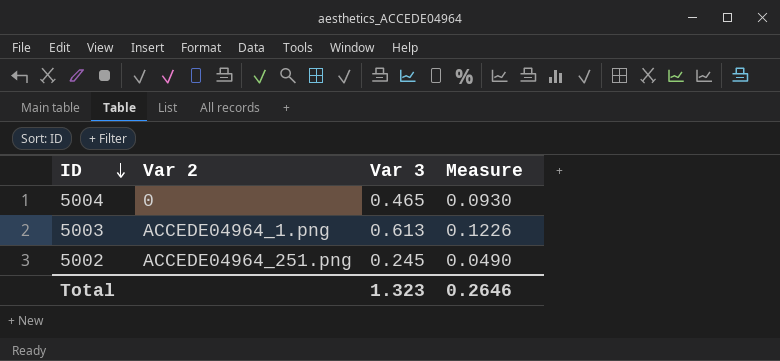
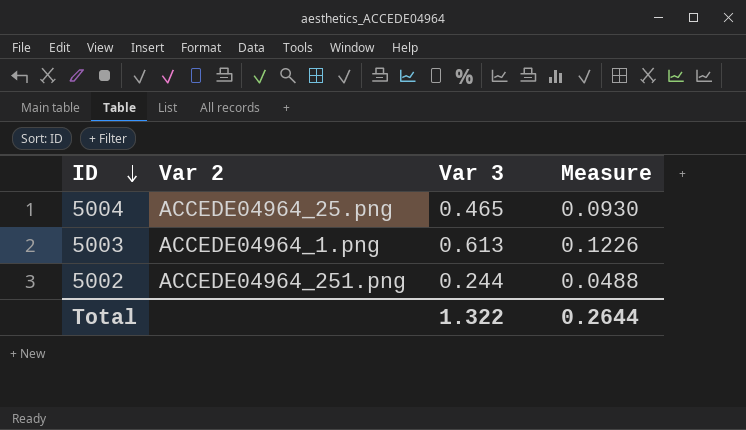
5004 | Var 2: 0 -> ACCEDE04964_25.png
5002 | Var 3: 0.245 -> 0.244
5002 | Measure: 0.0490 -> 0.0488
Total | Var 3: 1.323 -> 1.322
Total | Measure: 0.2646 -> 0.2644

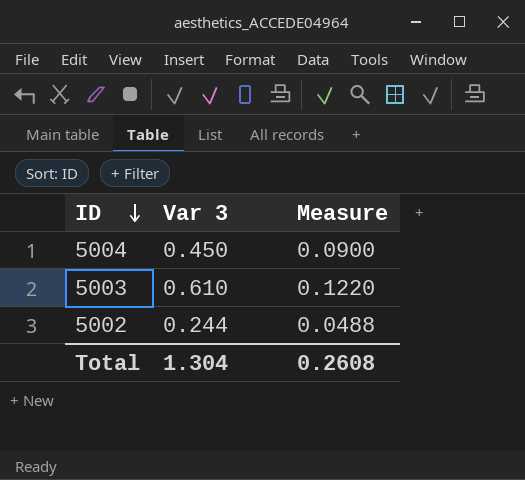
column Var 2 | position: 2 -> none
5004 | Var 3: 0.465 -> 0.450
5004 | Measure: 0.0930 -> 0.0900
5003 | Var 3: 0.613 -> 0.610
5003 | Measure: 0.1226 -> 0.1220
Total | Var 3: 1.322 -> 1.304
Total | Measure: 0.2644 -> 0.2608

